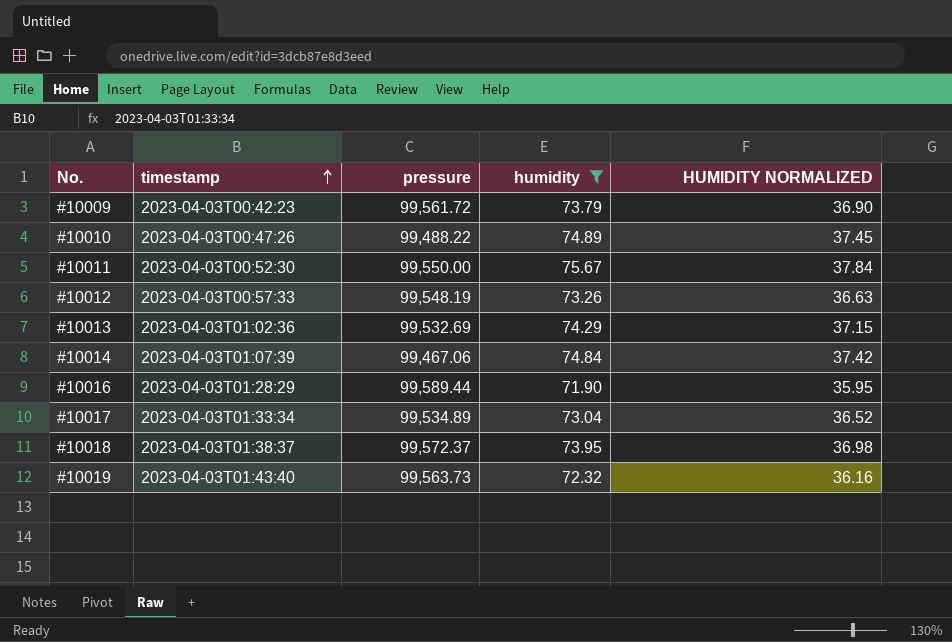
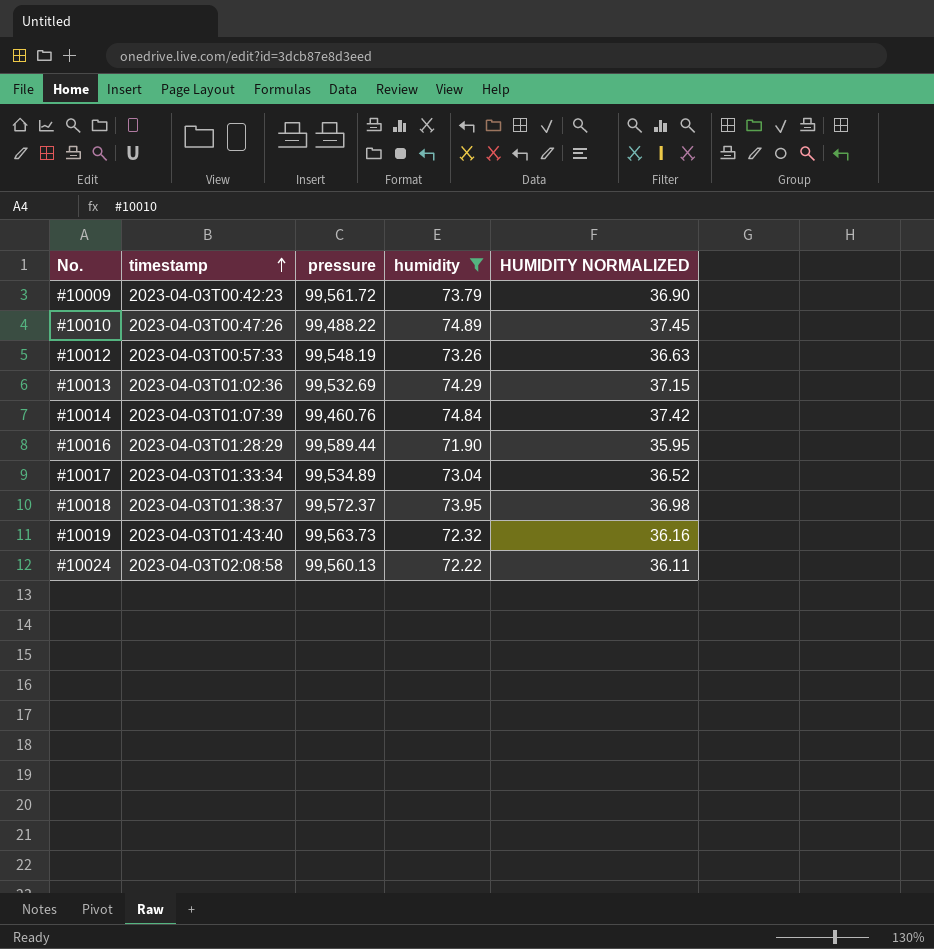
row #10011: 2023-04-03T00:52:30 | 99,550.00 | 75.67 | 37.84 -> none
#10014 | pressure: 99,467.06 -> 99,460.76
row #10024: none -> 2023-04-03T02:08:58 | 99,560.13 | 72.22 | 36.11

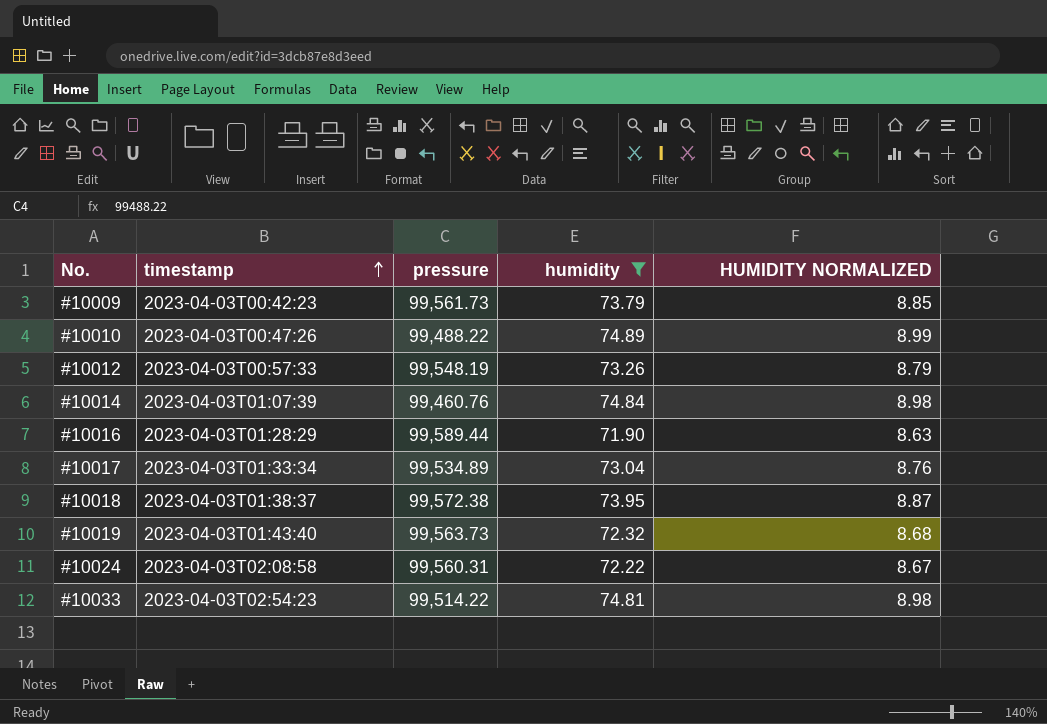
column HUMIDITY NORMALIZED | formula: [humidity] * 0.5 -> [humidity] * 0.12
row #10013: 2023-04-03T01:02:36 | 99,532.69 | 74.29 | 37.15 -> none
#10009 | pressure: 99,561.72 -> 99,561.73
#10018 | pressure: 99,572.37 -> 99,572.38
#10024 | pressure: 99,560.13 -> 99,560.31
row #10033: none -> 2023-04-03T02:54:23 | 99,514.22 | 74.81 | 8.98

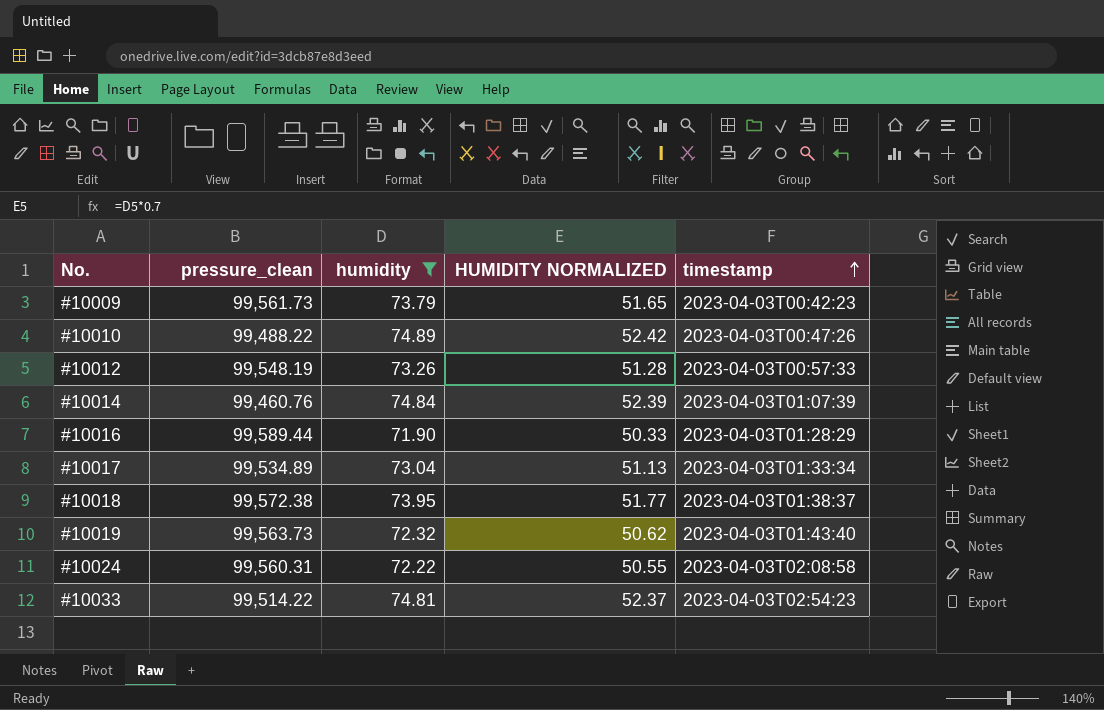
column name: pressure -> pressure_clean
column HUMIDITY NORMALIZED | formula: [humidity] * 0.12 -> [humidity] * 0.7
column timestamp | position: 2 -> 5

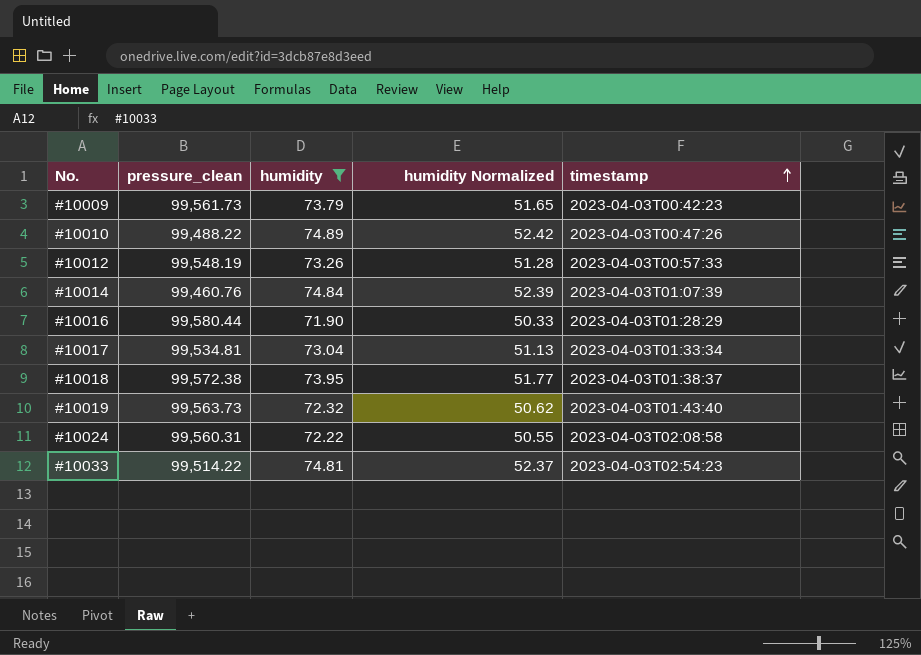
column name: HUMIDITY NORMALIZED -> humidity Normalized
#10016 | pressure_clean: 99,589.44 -> 99,580.44
#10017 | pressure_clean: 99,534.89 -> 99,534.81

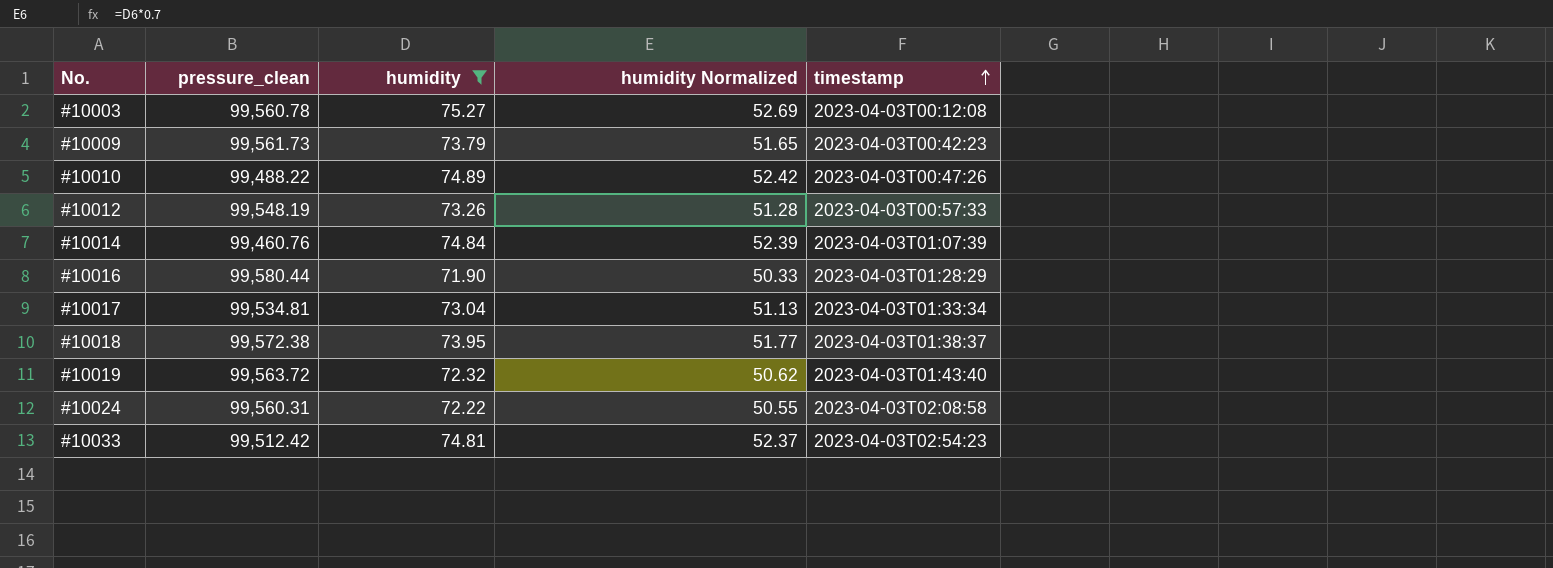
row #10003: none -> 99,560.78 | 75.27 | 52.69 | 2023-04-03T00:12:08
#10019 | pressure_clean: 99,563.73 -> 99,563.72
#10033 | pressure_clean: 99,514.22 -> 99,512.42

